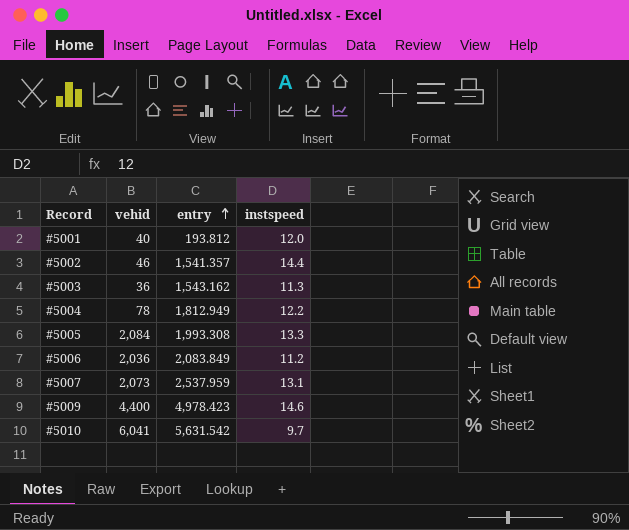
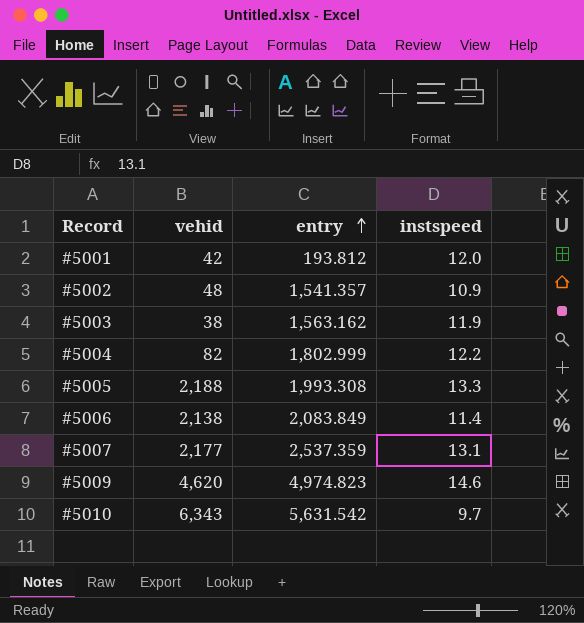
#5001 | vehid: 40 -> 42
#5002 | vehid: 46 -> 48
#5002 | instspeed: 14.4 -> 10.9
#5003 | vehid: 36 -> 38
#5003 | entry: 1,543.162 -> 1,563.162
#5003 | instspeed: 11.3 -> 11.9
#5004 | vehid: 78 -> 82
#5004 | entry: 1,812.949 -> 1,802.999
#5005 | vehid: 2,084 -> 2,188
#5006 | vehid: 2,036 -> 2,138
#5006 | instspeed: 11.2 -> 11.4
#5007 | vehid: 2,073 -> 2,177
#5007 | entry: 2,537.959 -> 2,537.359
#5009 | vehid: 4,400 -> 4,620
#5009 | entry: 4,978.423 -> 4,974.823
#5010 | vehid: 6,041 -> 6,343

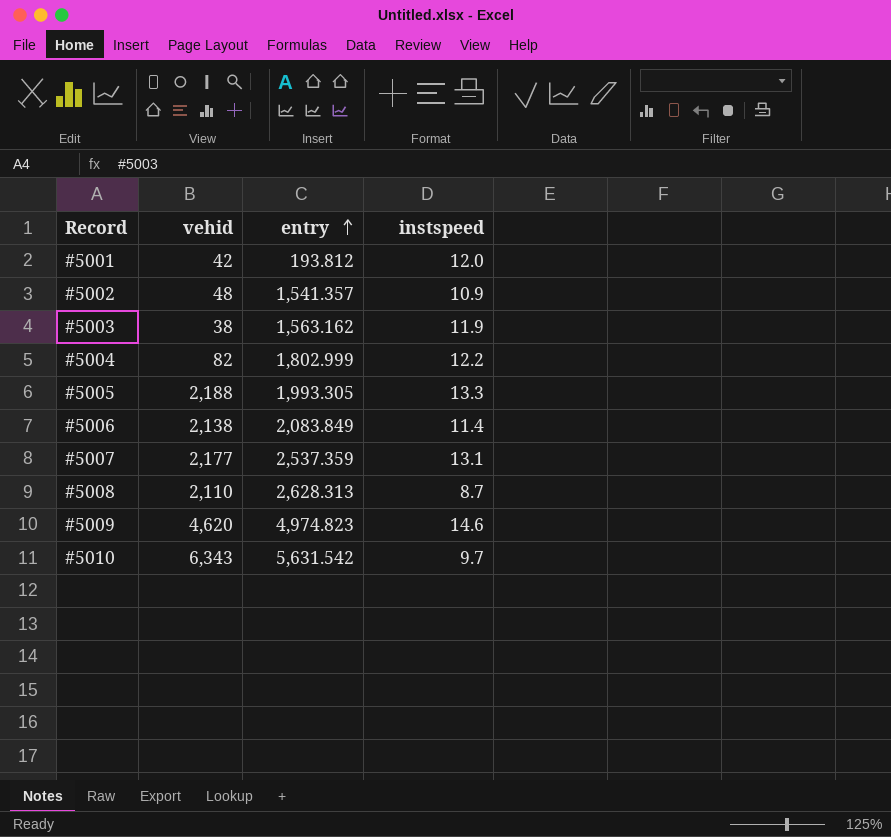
#5005 | entry: 1,993.308 -> 1,993.305
row #5008: none -> 2,110 | 2,628.313 | 8.7

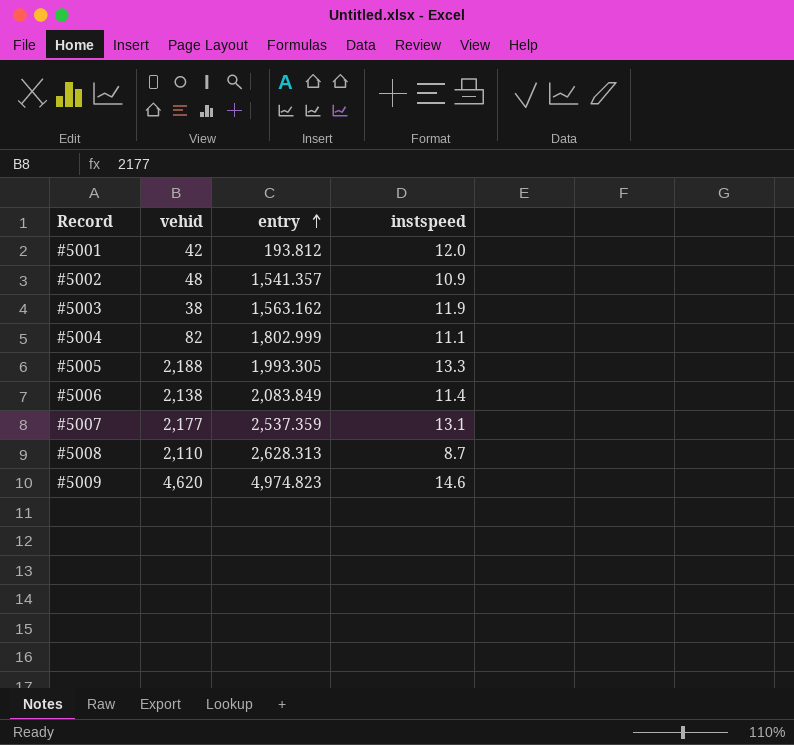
row #5010: 6,343 | 5,631.542 | 9.7 -> none
#5004 | instspeed: 12.2 -> 11.1

